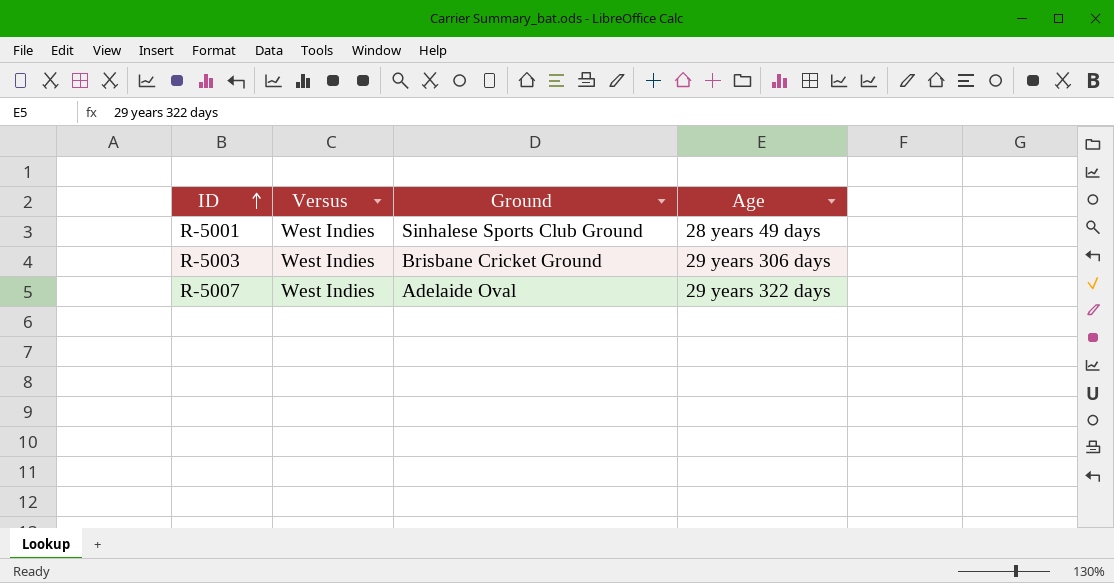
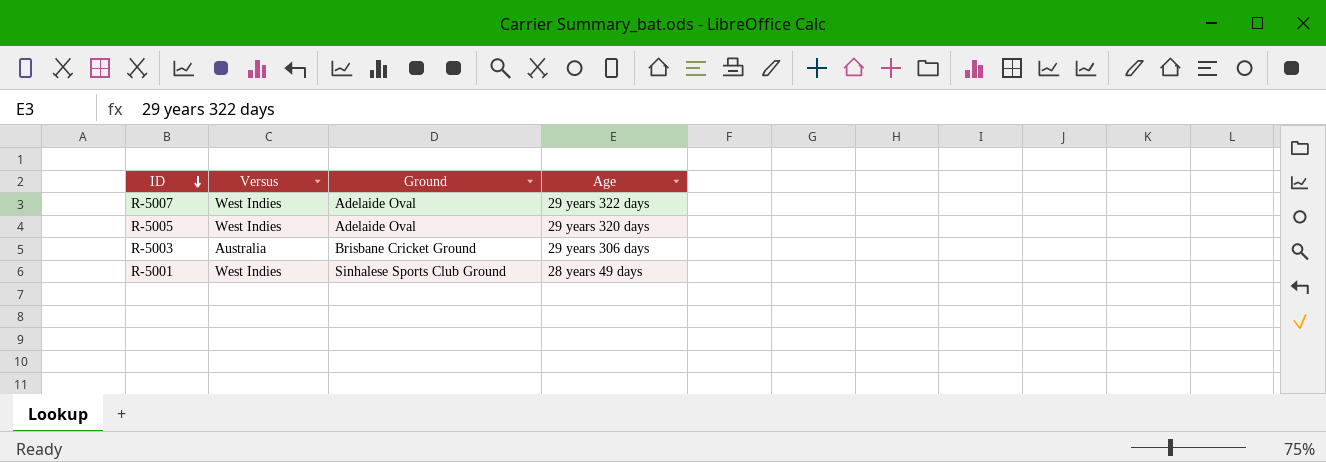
row order: ID ascending -> ID descending
row R-5005: none -> West Indies | Adelaide Oval | 29 years 320 days
R-5003 | Versus: West Indies -> Australia

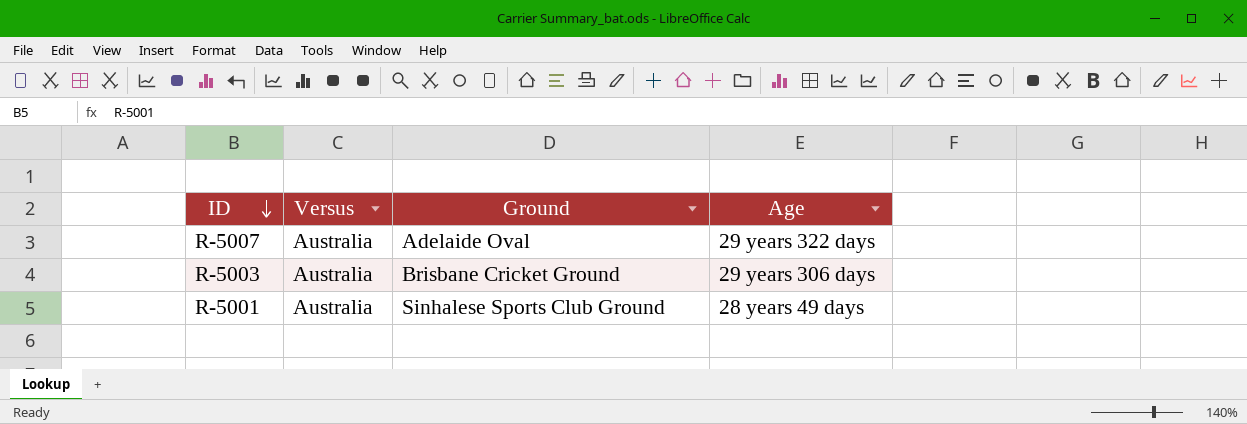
row R-5005: West Indies | Adelaide Oval | 29 years 320 days -> none
R-5007 | Versus: West Indies -> Australia
R-5001 | Versus: West Indies -> Australia

